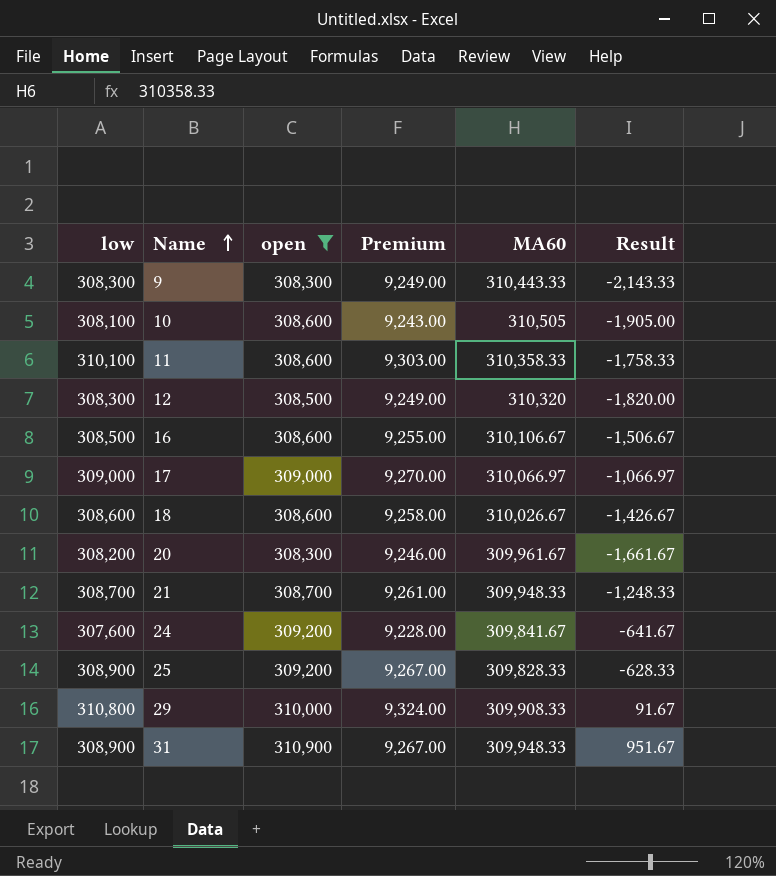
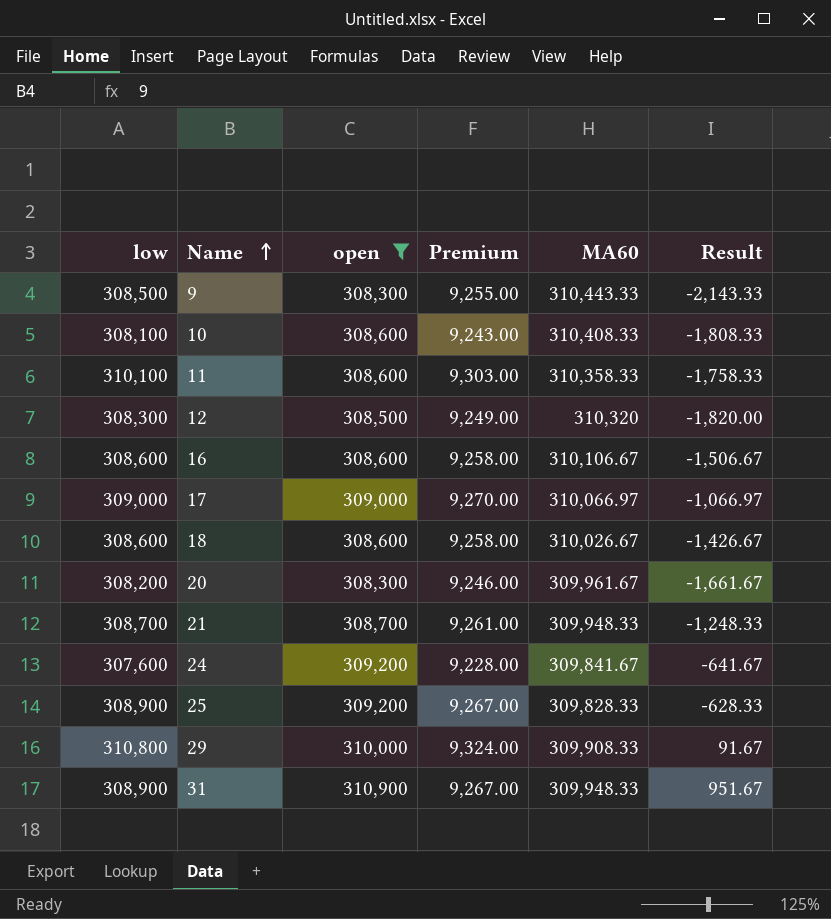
9 | low: 308,300 -> 308,500
9 | Premium: 9,249.00 -> 9,255.00
10 | MA60: 310,505 -> 310,408.33
10 | Result: -1,905.00 -> -1,808.33
16 | low: 308,500 -> 308,600
16 | Premium: 9,255.00 -> 9,258.00

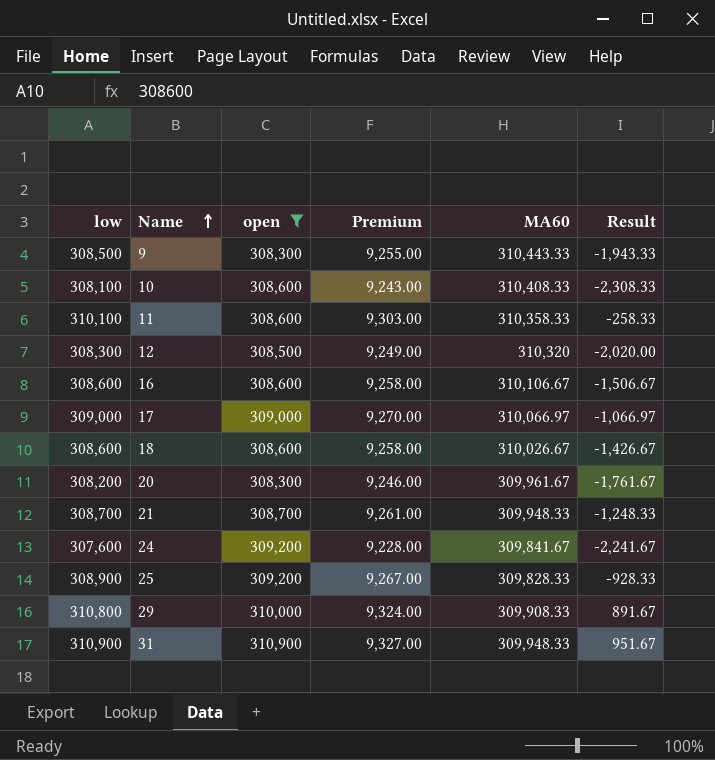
column Result | formula: [open] - [MA60] -> [low] - [MA60]
31 | low: 308,900 -> 310,900
31 | Premium: 9,267.00 -> 9,327.00

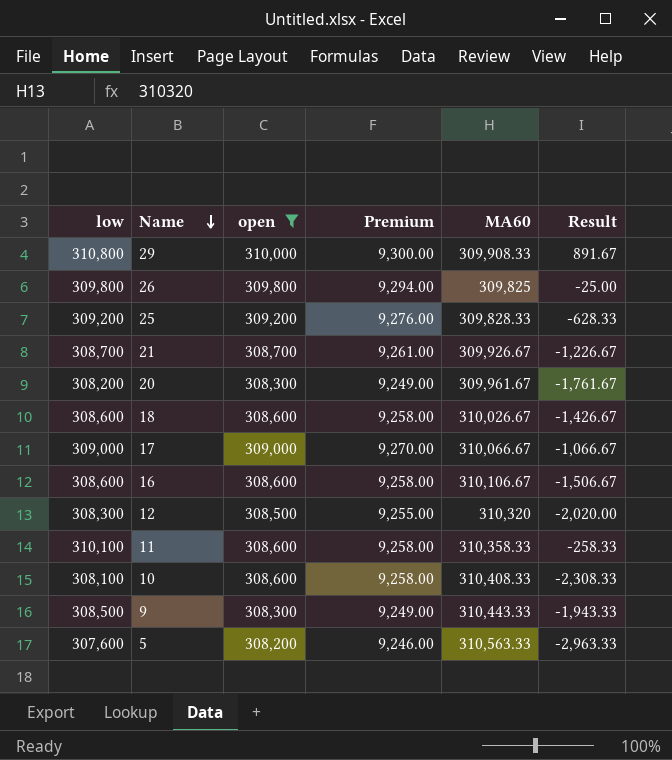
row order: Name ascending -> Name descending
column Premium | formula: [low] * 0.03 -> [open] * 0.03
row 24: 307,600 | 309,200 | 9,228.00 | 309,841.67 | -2,241.67 -> none
row 31: 310,900 | 310,900 | 9,327.00 | 309,948.33 | 951.67 -> none
row 26: none -> 309,800 | 309,800 | 9,294.00 | 309,825 | -25.00
25 | low: 308,900 -> 309,200
25 | Result: -928.33 -> -628.33
21 | MA60: 309,948.33 -> 309,926.67
21 | Result: -1,248.33 -> -1,226.67
17 | MA60: 310,066.97 -> 310,066.67
17 | Result: -1,066.97 -> -1,066.67
row 5: none -> 307,600 | 308,200 | 9,246.00 | 310,563.33 | -2,963.33

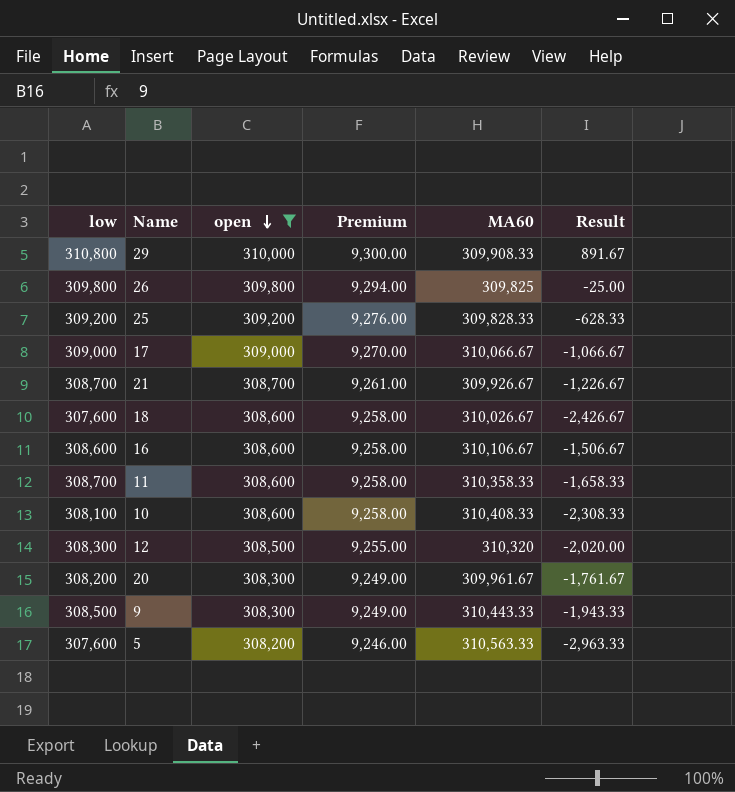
row order: Name descending -> open descending
18 | low: 308,600 -> 307,600
18 | Result: -1,426.67 -> -2,426.67
11 | low: 310,100 -> 308,700
11 | Result: -258.33 -> -1,658.33

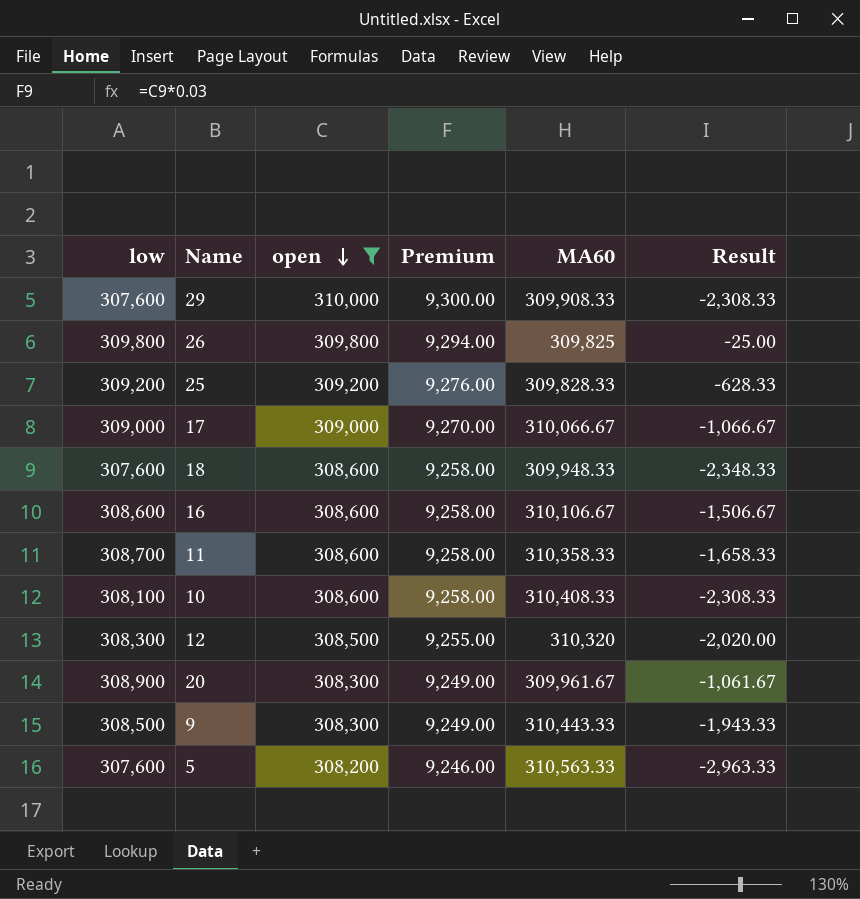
row 21: 308,700 | 308,700 | 9,261.00 | 309,926.67 | -1,226.67 -> none
29 | low: 310,800 -> 307,600
29 | Result: 891.67 -> -2,308.33
18 | MA60: 310,026.67 -> 309,948.33
18 | Result: -2,426.67 -> -2,348.33
20 | low: 308,200 -> 308,900
20 | Result: -1,761.67 -> -1,061.67

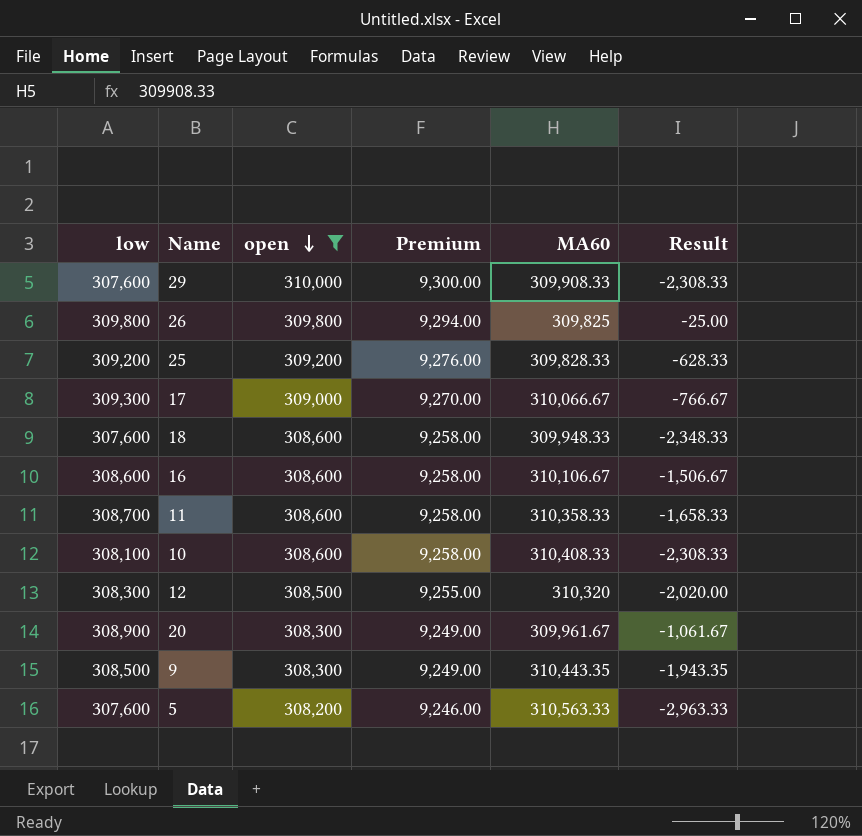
17 | low: 309,000 -> 309,300
17 | Result: -1,066.67 -> -766.67
9 | MA60: 310,443.33 -> 310,443.35
9 | Result: -1,943.33 -> -1,943.35

